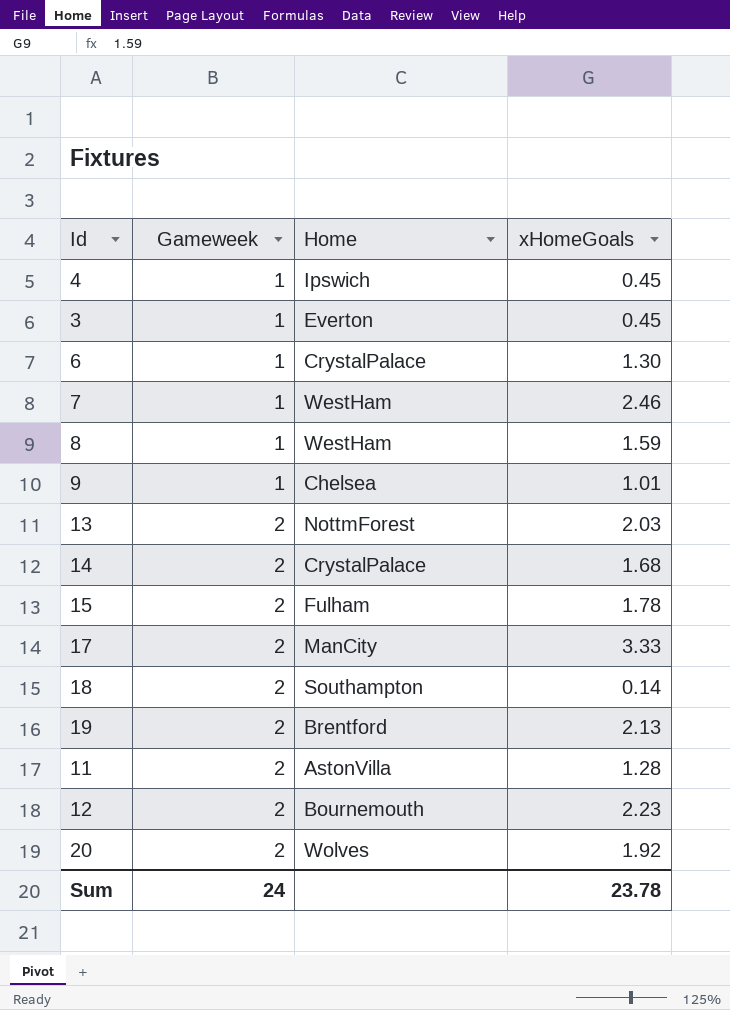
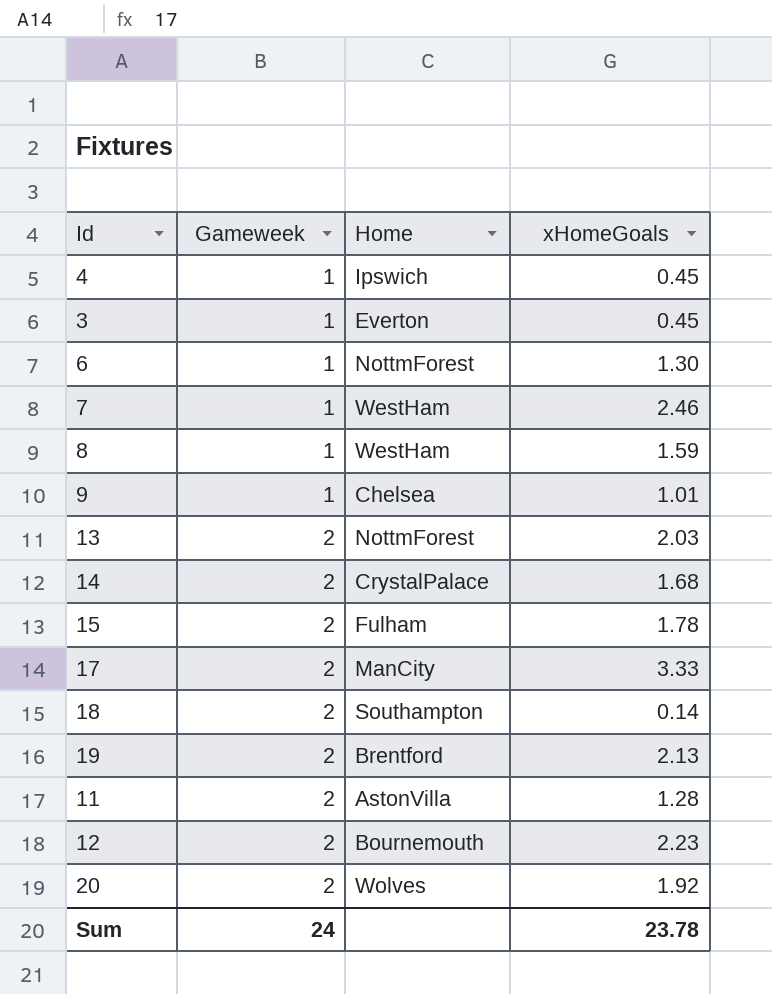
6 | Home: CrystalPalace -> NottmForest

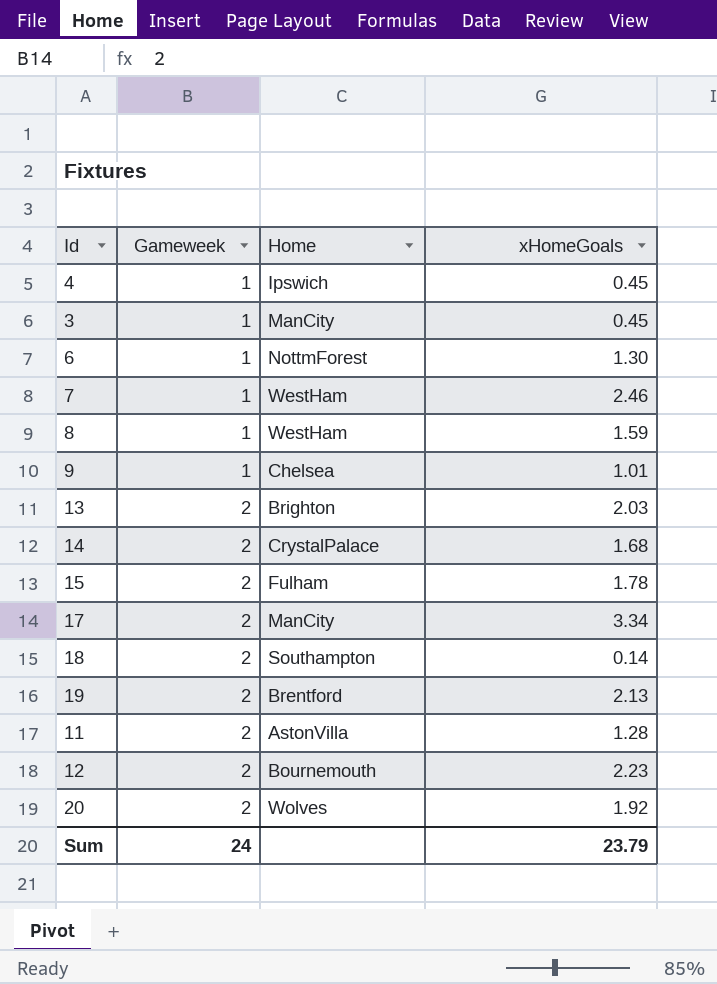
3 | Home: Everton -> ManCity
13 | Home: NottmForest -> Brighton
17 | xHomeGoals: 3.33 -> 3.34
Sum | xHomeGoals: 23.78 -> 23.79

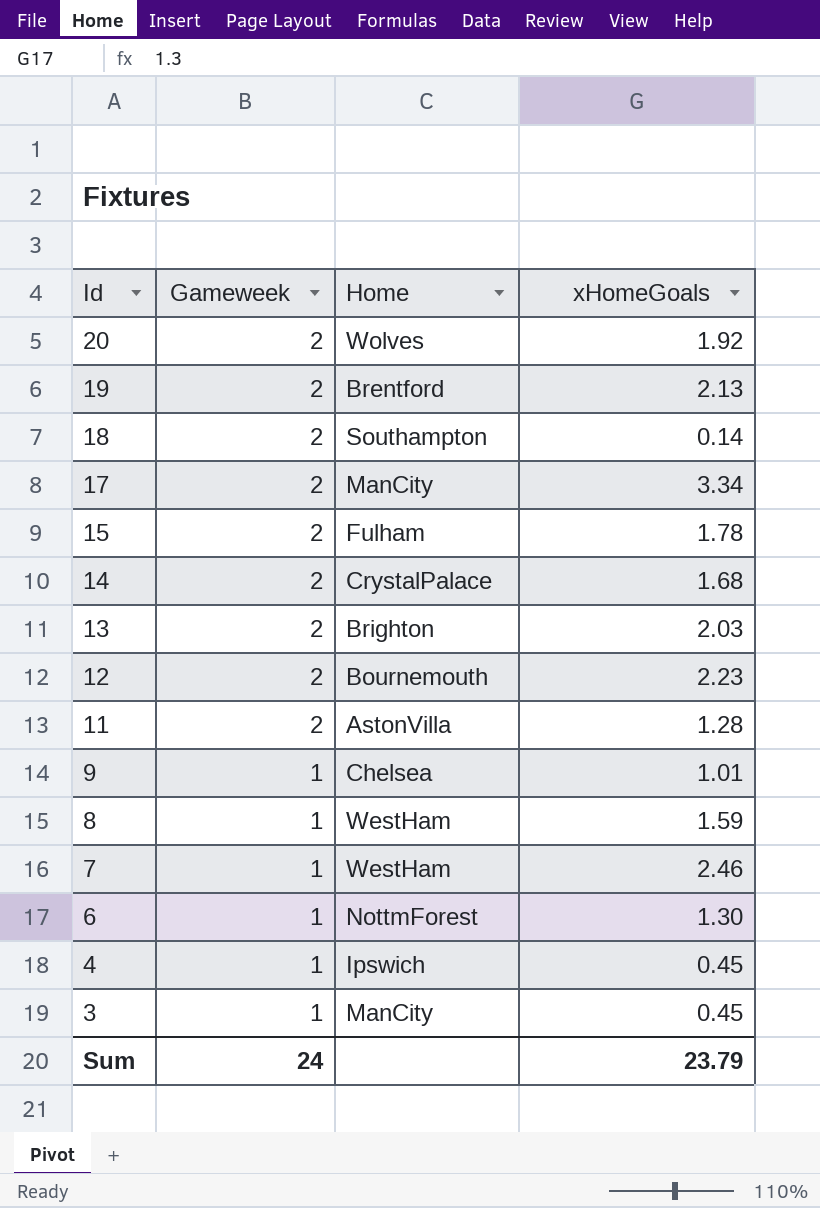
row order: Gameweek ascending -> Id descending

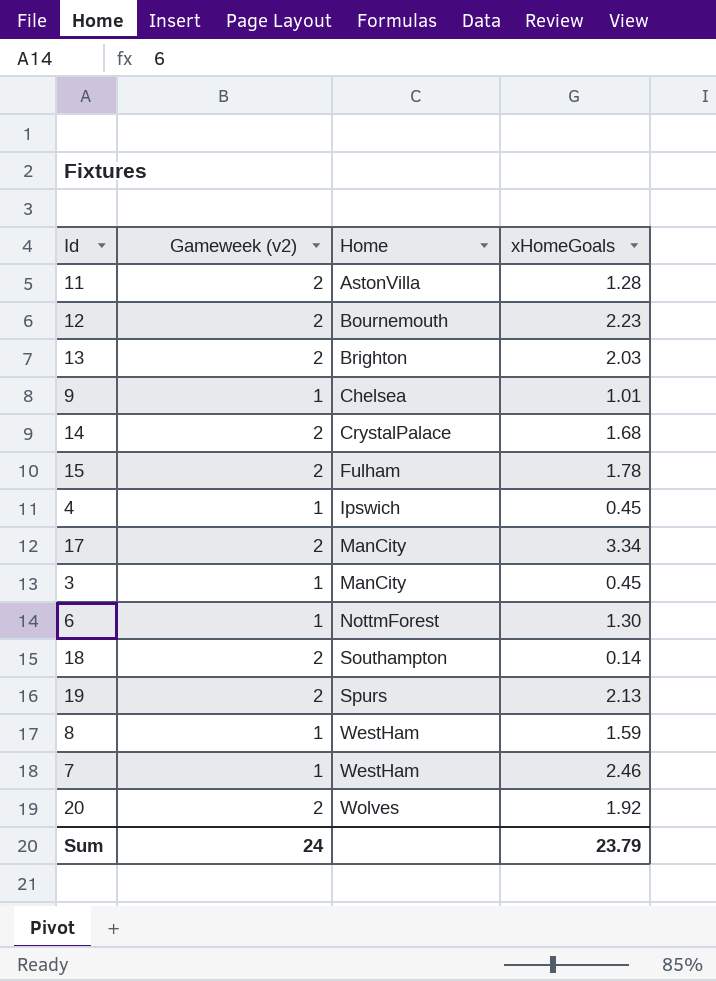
row order: Id descending -> Home ascending
column name: Gameweek -> Gameweek (v2)
19 | Home: Brentford -> Spurs

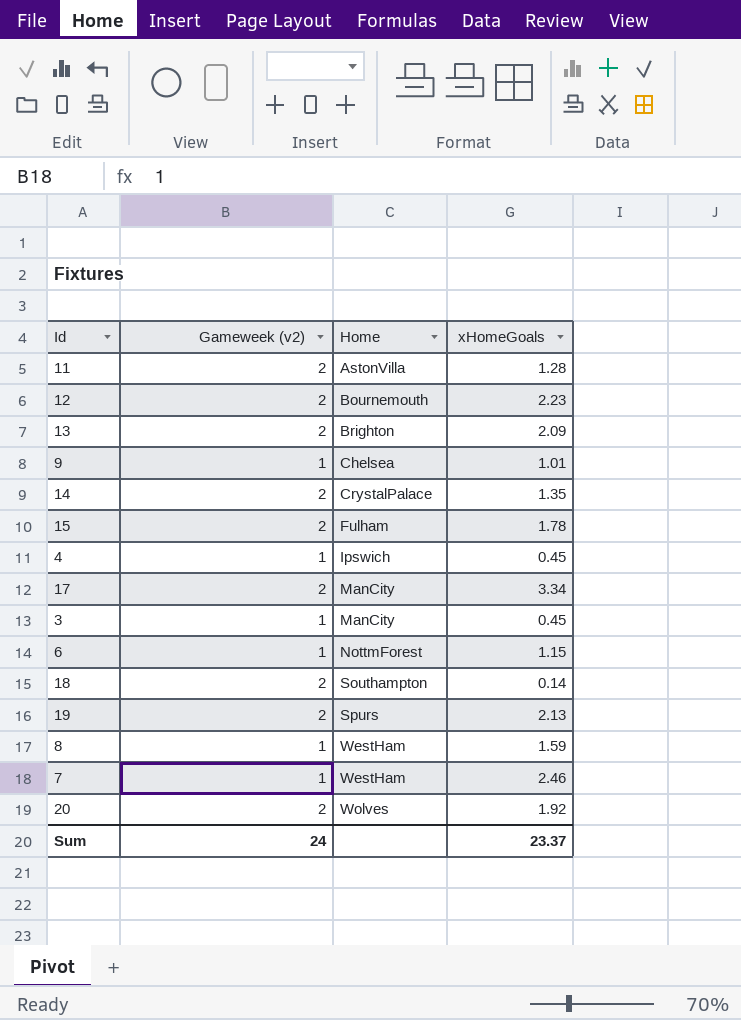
13 | xHomeGoals: 2.03 -> 2.09
14 | xHomeGoals: 1.68 -> 1.35
6 | xHomeGoals: 1.30 -> 1.15
Sum | xHomeGoals: 23.79 -> 23.37

